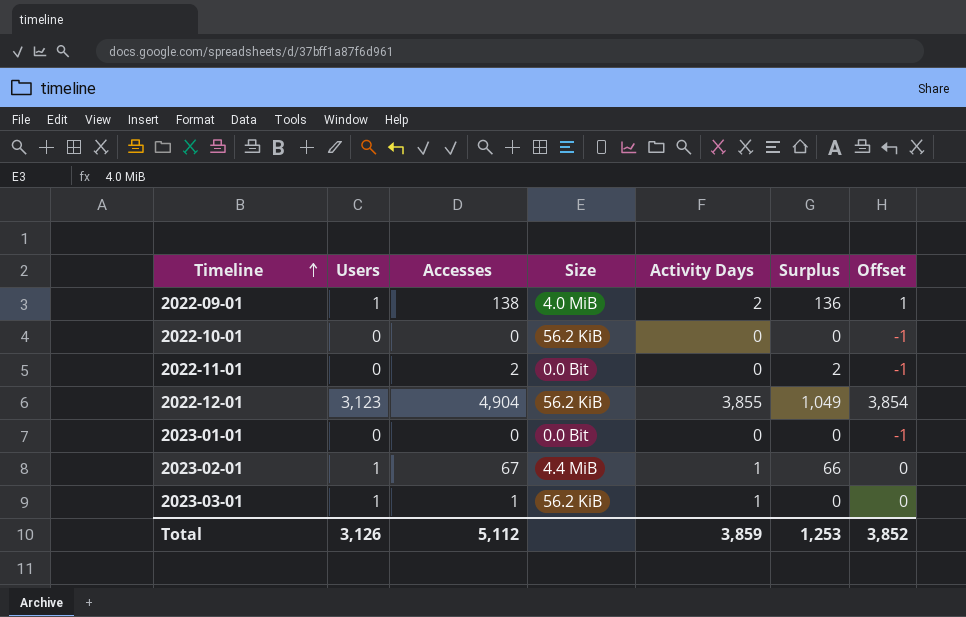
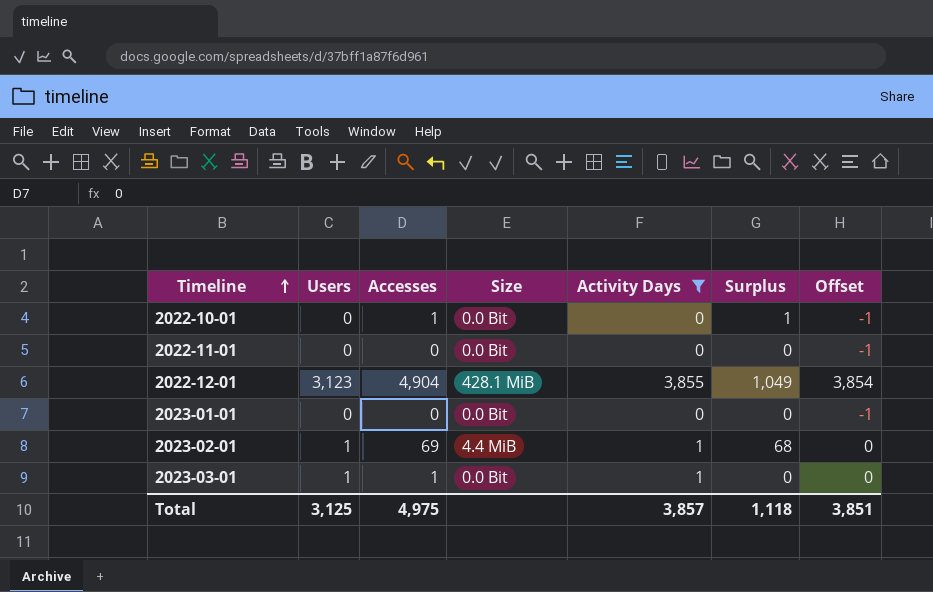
filter: none -> Activity Days != 2
2022-10-01 | Accesses: 0 -> 1
2022-10-01 | Size: 56.2 KiB -> 0.0 Bit
2022-10-01 | Surplus: 0 -> 1
2022-11-01 | Accesses: 2 -> 0
2022-11-01 | Surplus: 2 -> 0
2022-12-01 | Size: 56.2 KiB -> 428.1 MiB
2023-02-01 | Accesses: 67 -> 69
2023-02-01 | Surplus: 66 -> 68
2023-03-01 | Size: 56.2 KiB -> 0.0 Bit
Total | Users: 3,126 -> 3,125
Total | Accesses: 5,112 -> 4,975
Total | Activity Days: 3,859 -> 3,857
Total | Surplus: 1,253 -> 1,118
Total | Offset: 3,852 -> 3,851

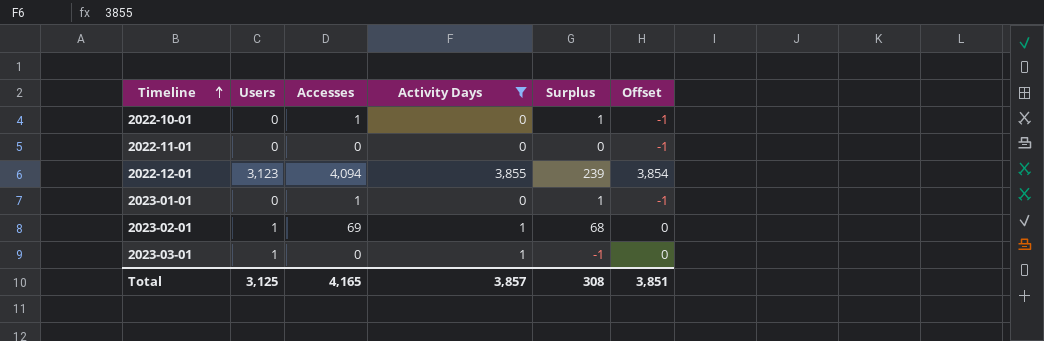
column Size | position: 4 -> none
2022-12-01 | Accesses: 4,904 -> 4,094
2022-12-01 | Surplus: 1,049 -> 239
2023-01-01 | Accesses: 0 -> 1
2023-01-01 | Surplus: 0 -> 1
2023-03-01 | Accesses: 1 -> 0
2023-03-01 | Surplus: 0 -> -1
Total | Accesses: 4,975 -> 4,165
Total | Surplus: 1,118 -> 308

